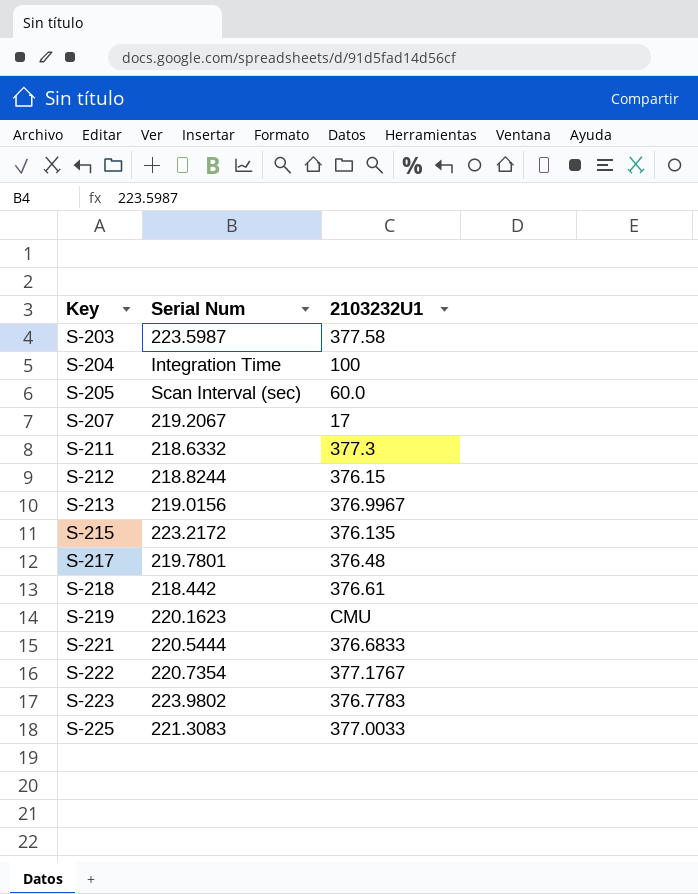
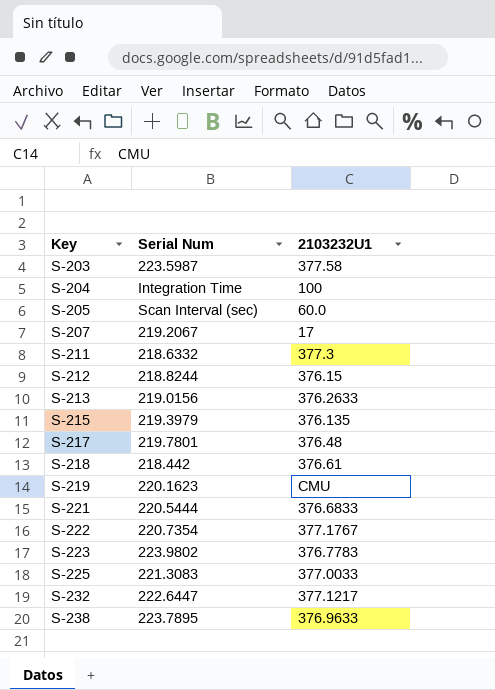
S-213 | 2103232U1: 376.9967 -> 376.2633
S-215 | Serial Num: 223.2172 -> 219.3979
row S-232: none -> 222.6447 | 377.1217
row S-238: none -> 223.7895 | 376.9633

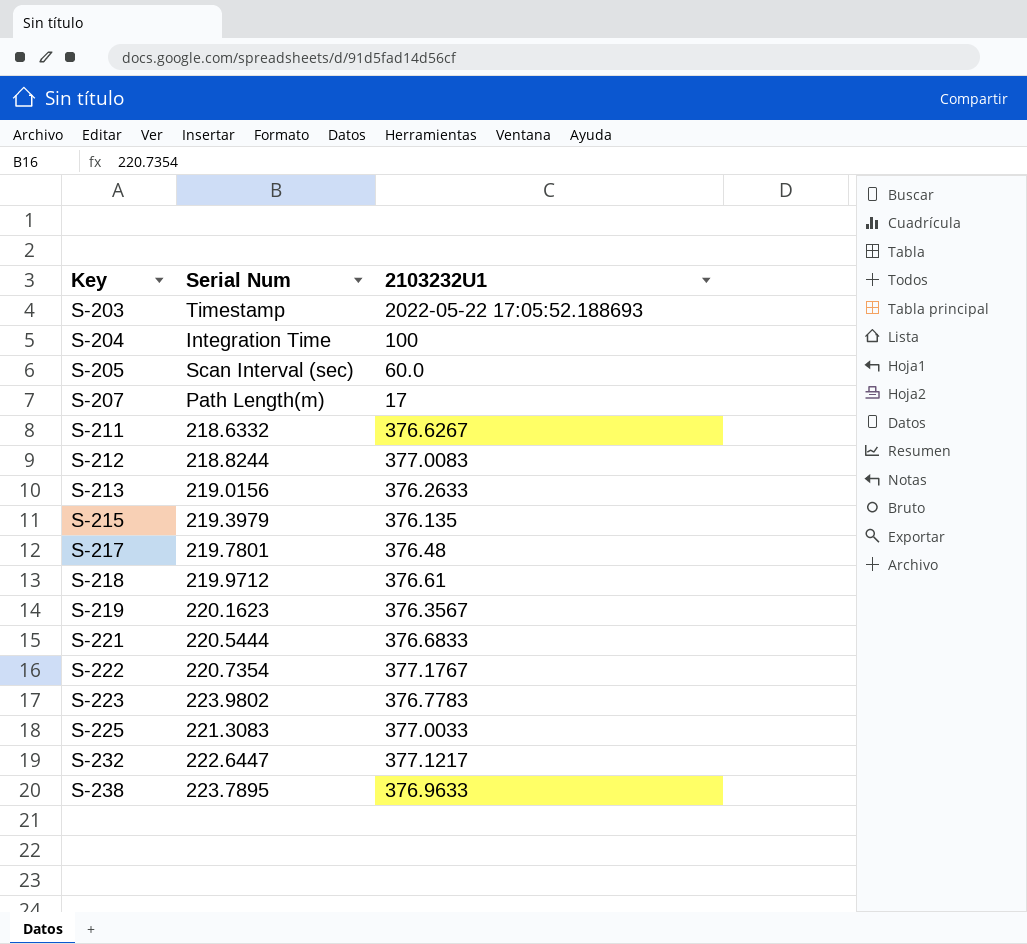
S-203 | Serial Num: 223.5987 -> Timestamp
S-203 | 2103232U1: 377.58 -> 2022-05-22 17:05:52.188693
S-207 | Serial Num: 219.2067 -> Path Length(m)
S-211 | 2103232U1: 377.3 -> 376.6267
S-212 | 2103232U1: 376.15 -> 377.0083
S-218 | Serial Num: 218.442 -> 219.9712
S-219 | 2103232U1: CMU -> 376.3567

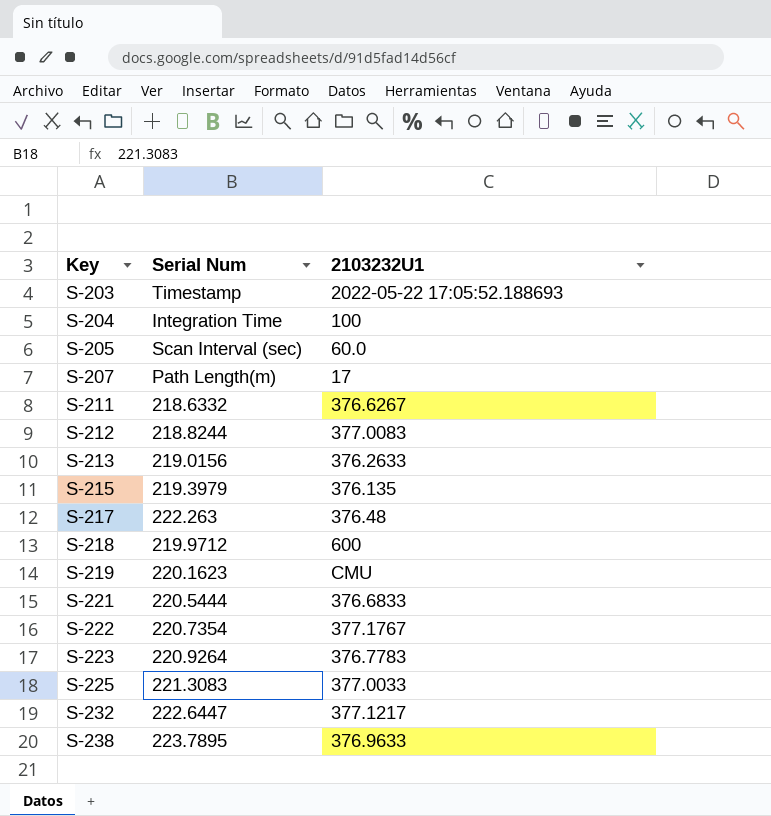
S-217 | Serial Num: 219.7801 -> 222.263
S-218 | 2103232U1: 376.61 -> 600
S-219 | 2103232U1: 376.3567 -> CMU
S-223 | Serial Num: 223.9802 -> 220.9264

